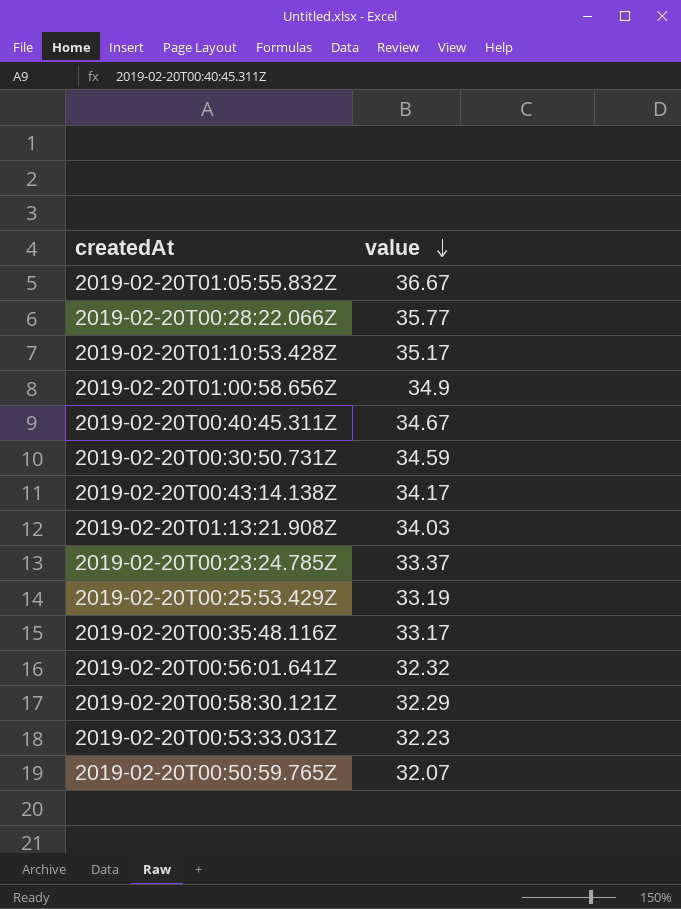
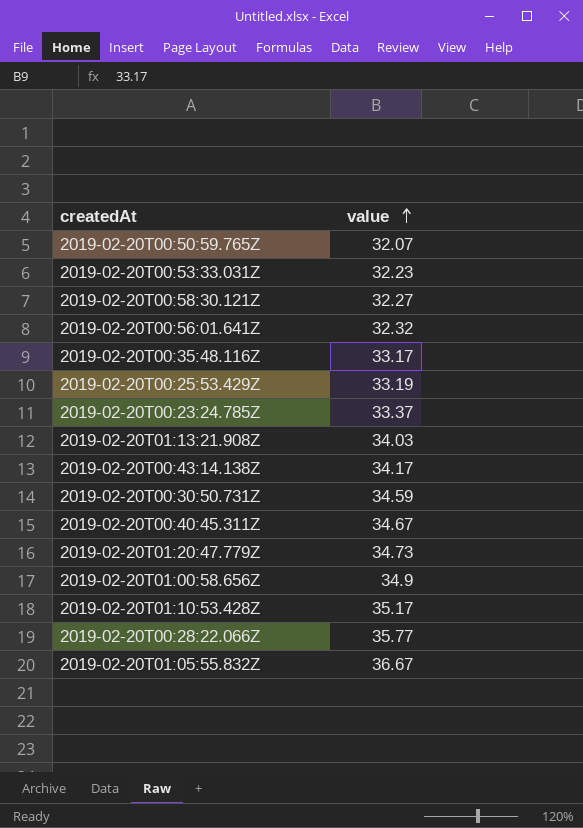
row order: value descending -> value ascending
2019-02-20T00:58:30.121Z | value: 32.29 -> 32.27
row 2019-02-20T01:20:47.779Z: none -> 34.73

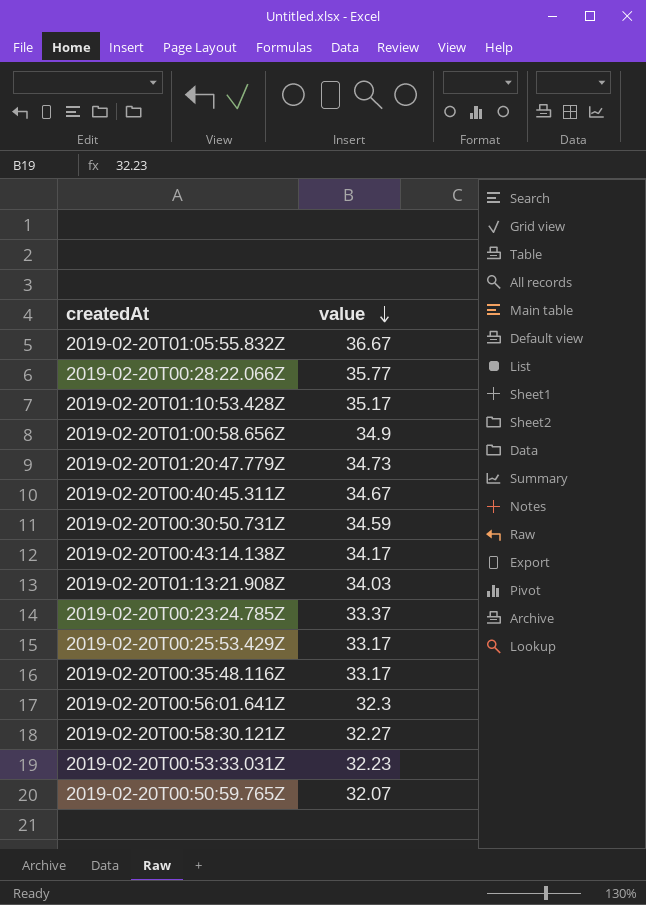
row order: value ascending -> value descending
2019-02-20T00:25:53.429Z | value: 33.19 -> 33.17
2019-02-20T00:56:01.641Z | value: 32.32 -> 32.3

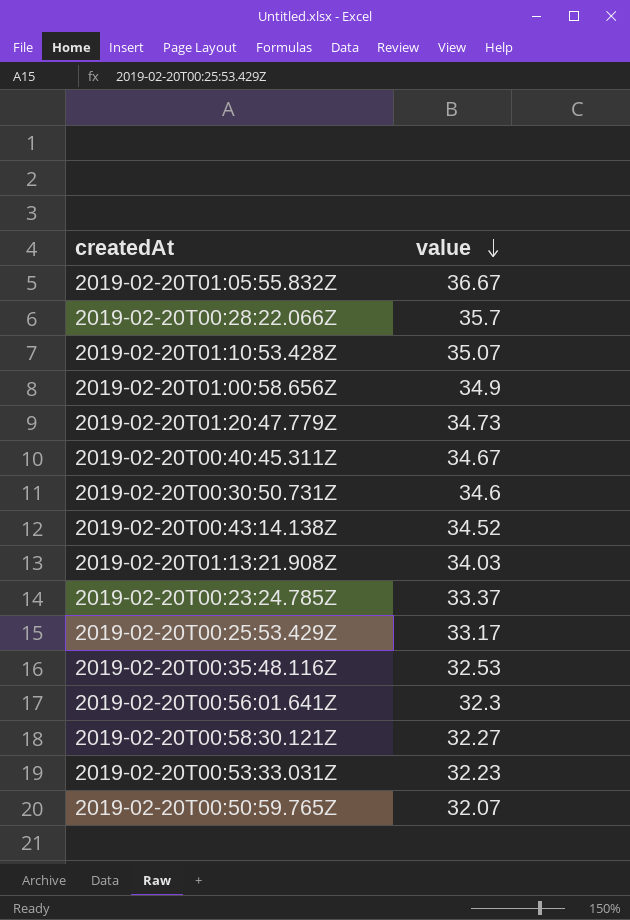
2019-02-20T00:28:22.066Z | value: 35.77 -> 35.7
2019-02-20T01:10:53.428Z | value: 35.17 -> 35.07
2019-02-20T00:30:50.731Z | value: 34.59 -> 34.6
2019-02-20T00:43:14.138Z | value: 34.17 -> 34.52
2019-02-20T00:35:48.116Z | value: 33.17 -> 32.53

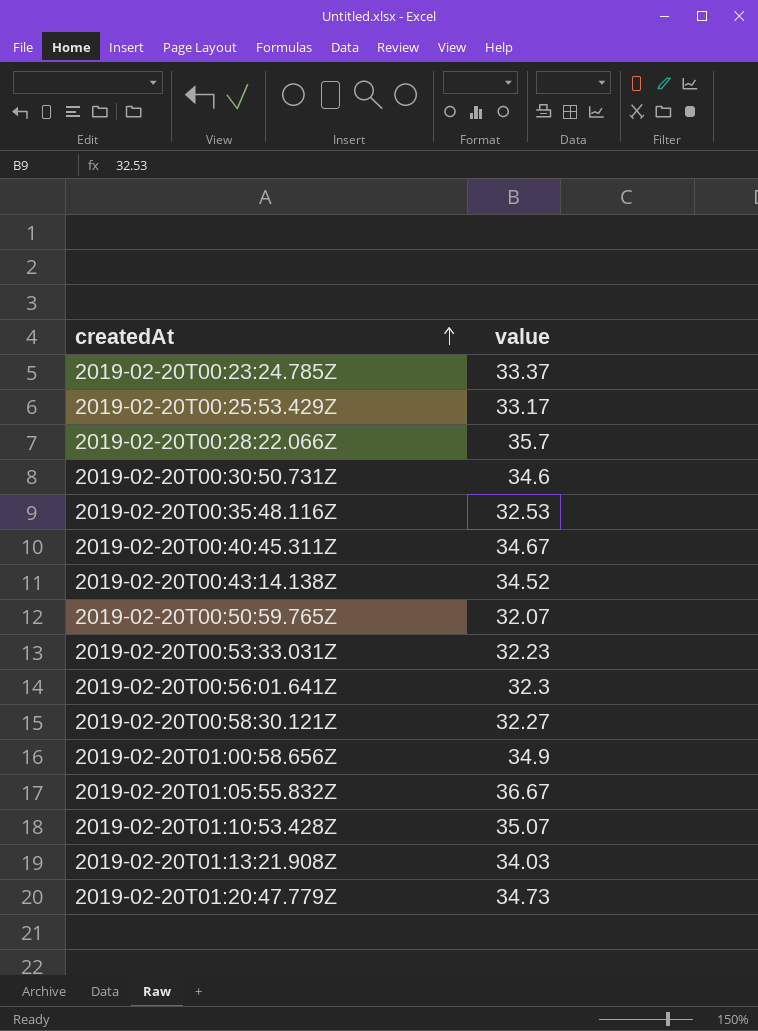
row order: value descending -> createdAt ascending

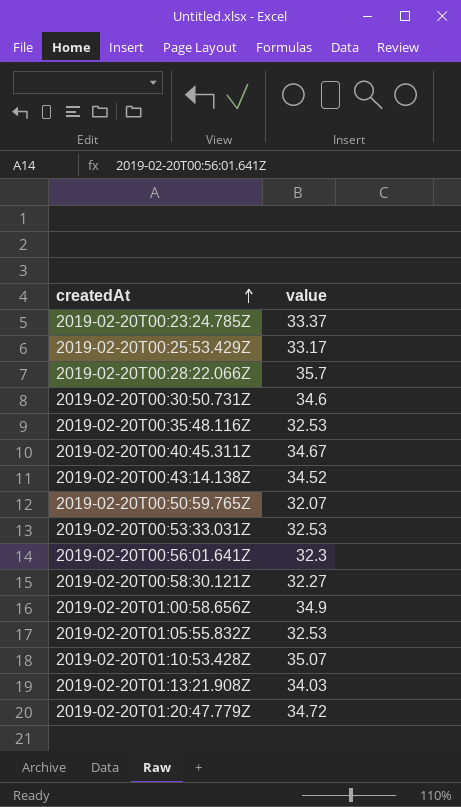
2019-02-20T00:53:33.031Z | value: 32.23 -> 32.53
2019-02-20T01:05:55.832Z | value: 36.67 -> 32.53
2019-02-20T01:20:47.779Z | value: 34.73 -> 34.72

